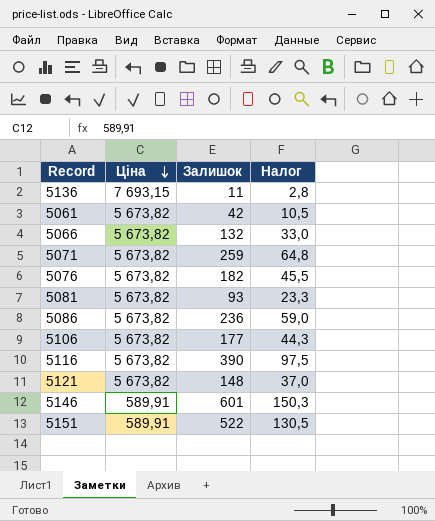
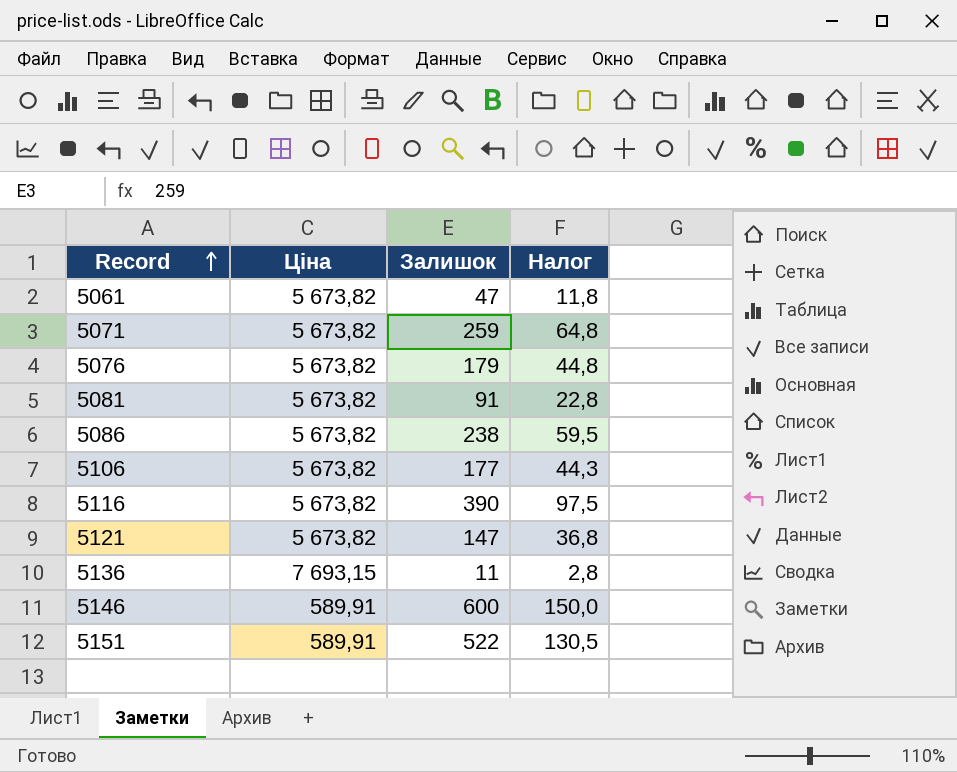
row order: Ціна descending -> Record ascending
row 5066: 5 673,82 | 132 | 33,0 -> none
5061 | Залишок: 42 -> 47
5061 | Налог: 10,5 -> 11,8
5076 | Залишок: 182 -> 179
5076 | Налог: 45,5 -> 44,8
5081 | Залишок: 93 -> 91
5081 | Налог: 23,3 -> 22,8
5086 | Залишок: 236 -> 238
5086 | Налог: 59,0 -> 59,5
5121 | Залишок: 148 -> 147
5121 | Налог: 37,0 -> 36,8
5146 | Залишок: 601 -> 600
5146 | Налог: 150,3 -> 150,0

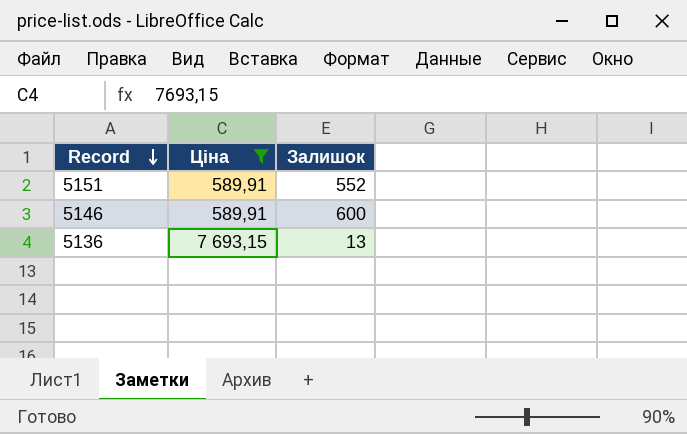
filter: none -> Ціна != 5 673,82
row order: Record ascending -> Record descending
column Налог | formula: [Залишок] * 0,25 -> none
5151 | Залишок: 522 -> 552
5136 | Залишок: 11 -> 13

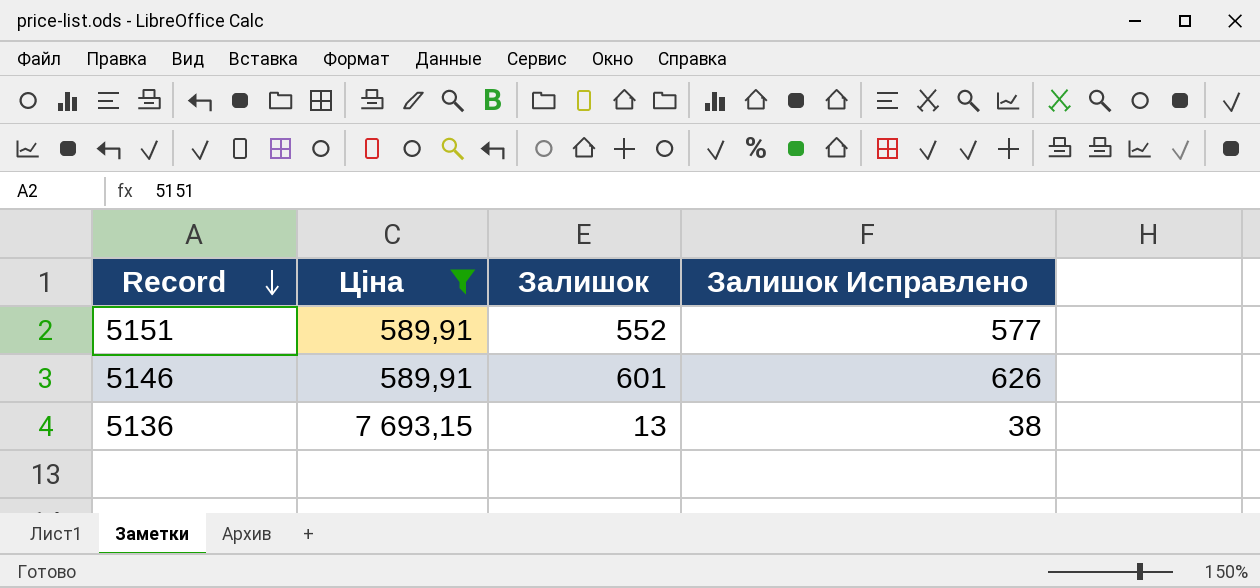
column Залишок Исправлено | formula: none -> [Залишок] + 25
5146 | Залишок: 600 -> 601

